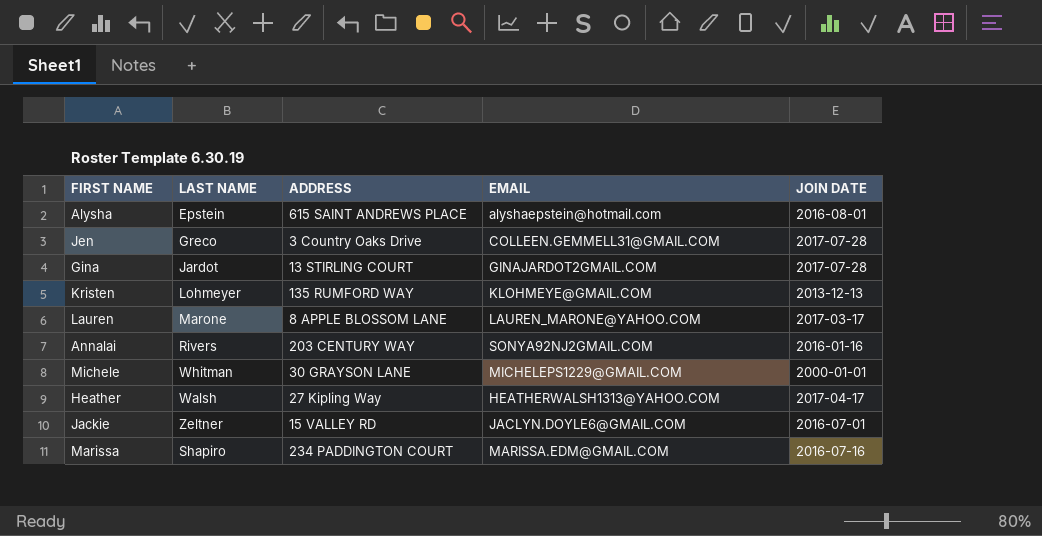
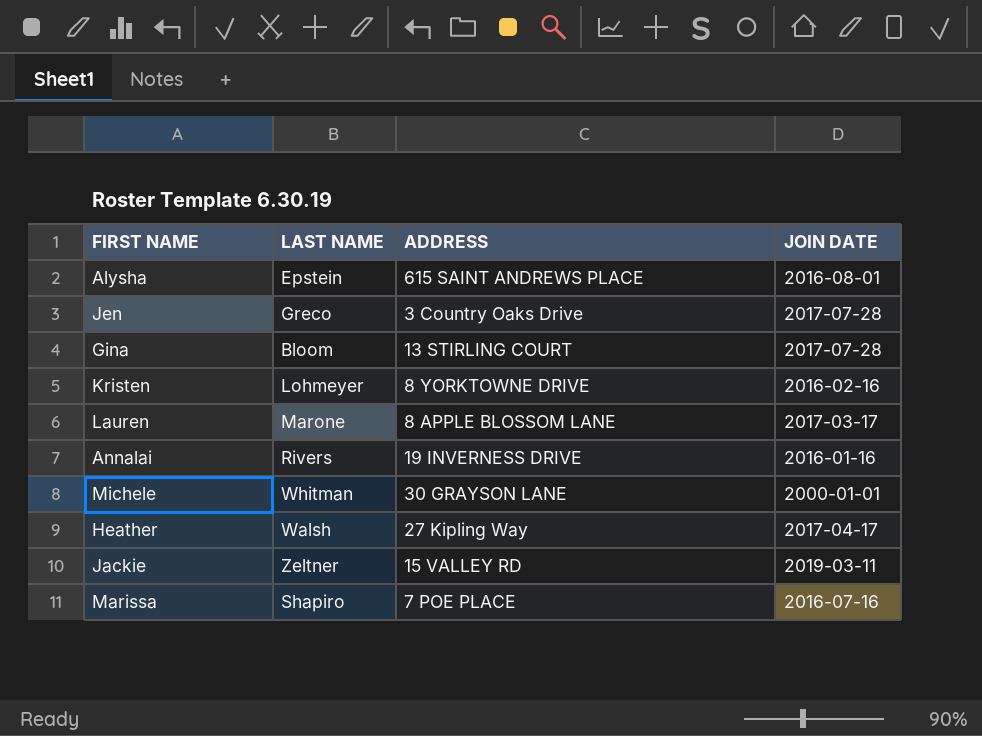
column EMAIL | position: 4 -> none
Gina | LAST NAME: Jardot -> Bloom
Kristen | ADDRESS: 135 RUMFORD WAY -> 8 YORKTOWNE DRIVE
Kristen | JOIN DATE: 2013-12-13 -> 2016-02-16
Annalai | ADDRESS: 203 CENTURY WAY -> 19 INVERNESS DRIVE
Jackie | JOIN DATE: 2016-07-01 -> 2019-03-11
Marissa | ADDRESS: 234 PADDINGTON COURT -> 7 POE PLACE

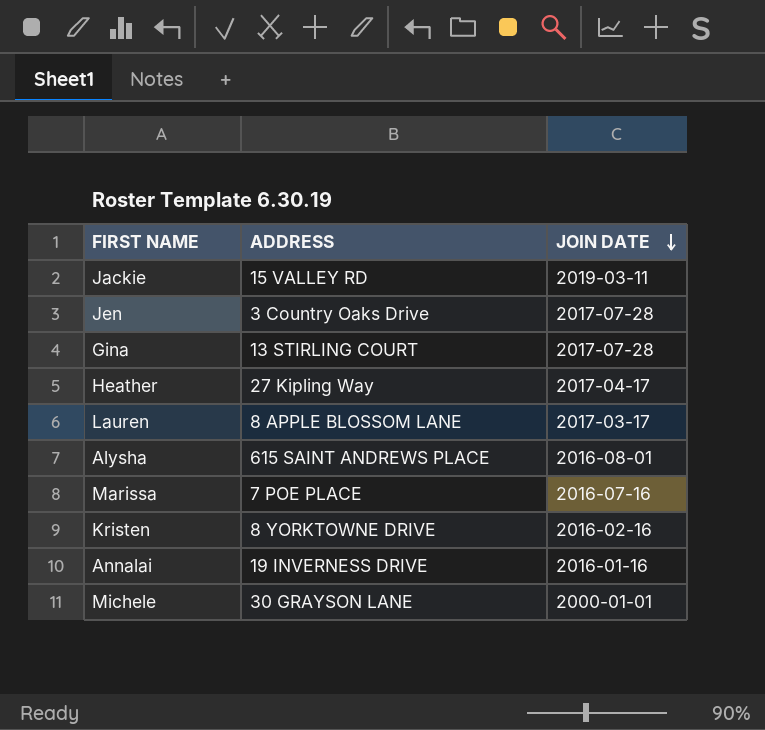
row order: none -> JOIN DATE descending
column LAST NAME | position: 2 -> none

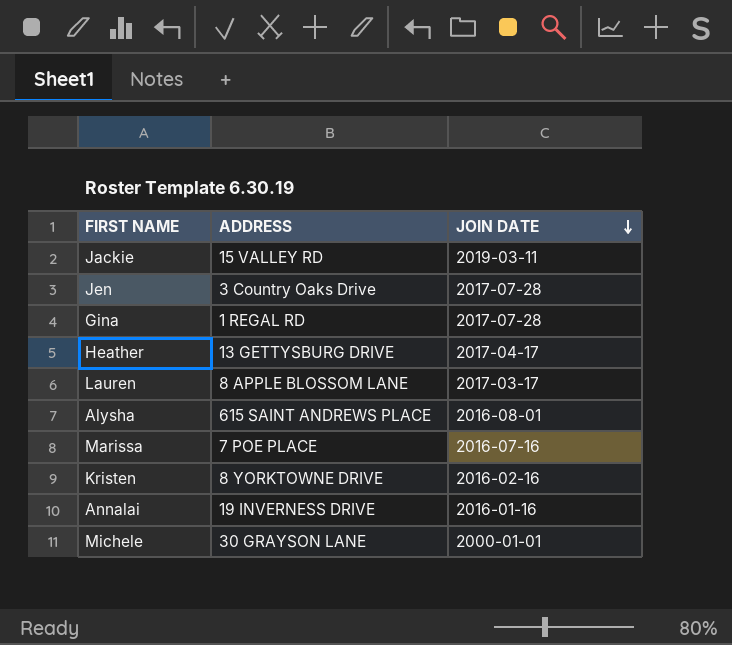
Gina | ADDRESS: 13 STIRLING COURT -> 1 REGAL RD
Heather | ADDRESS: 27 Kipling Way -> 13 GETTYSBURG DRIVE

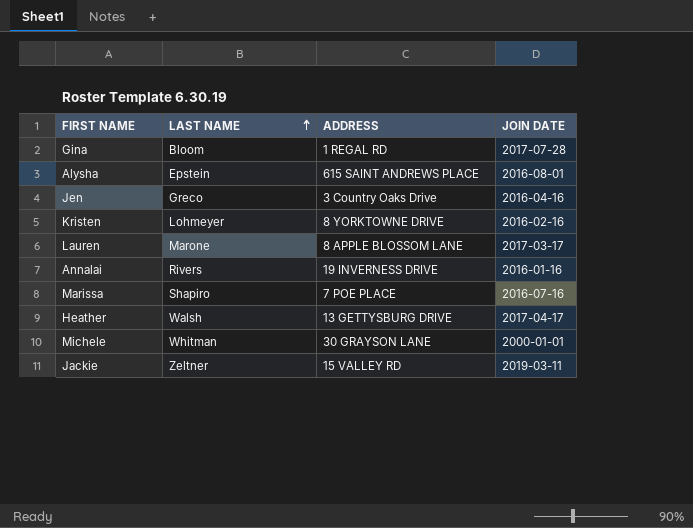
row order: JOIN DATE descending -> LAST NAME ascending
column LAST NAME | position: none -> 2
Jen | JOIN DATE: 2017-07-28 -> 2016-04-16

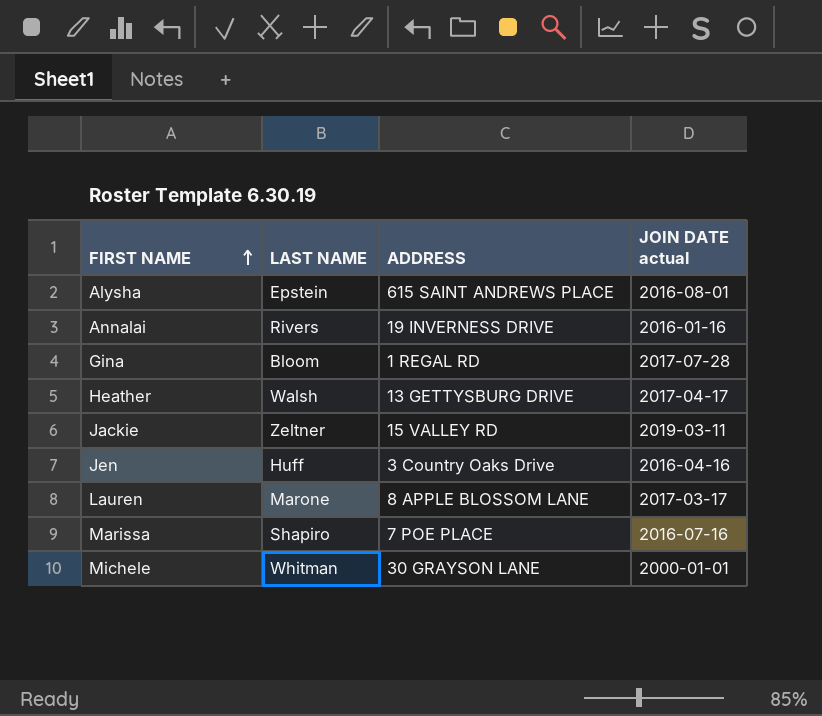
row order: LAST NAME ascending -> FIRST NAME ascending
column name: JOIN DATE -> JOIN DATE actual
row Kristen: Lohmeyer | 8 YORKTOWNE DRIVE | 2016-02-16 -> none
Jen | LAST NAME: Greco -> Huff

